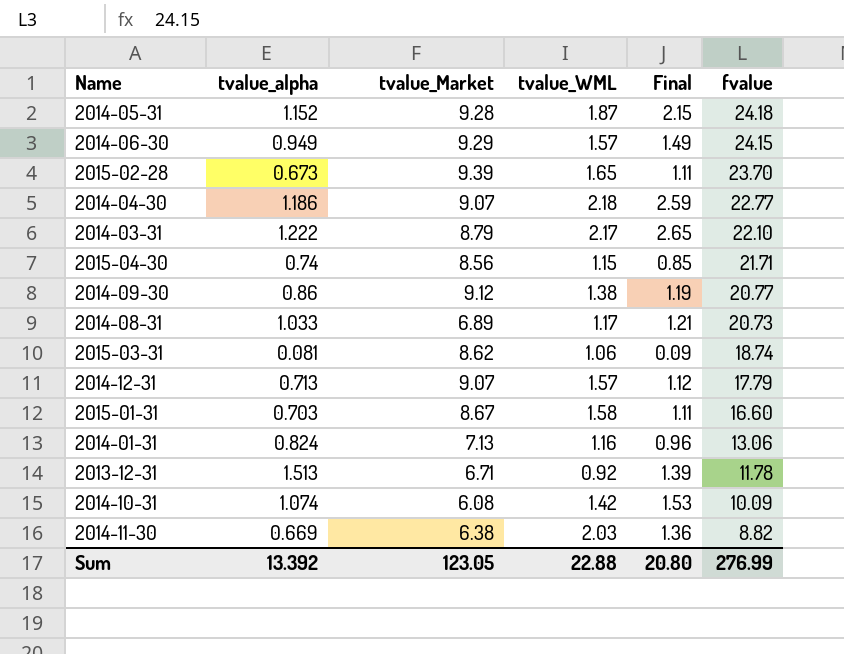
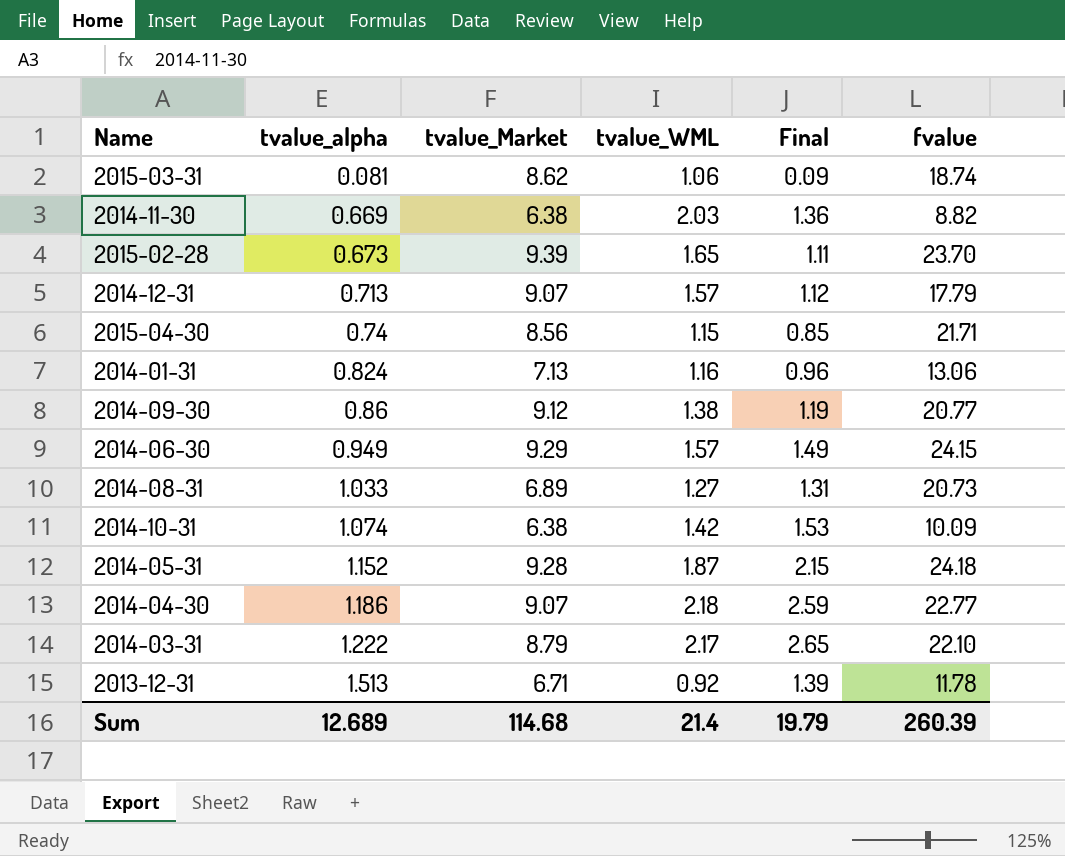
row order: fvalue descending -> tvalue_alpha ascending
row 2015-01-31: 0.703 | 8.67 | 1.58 | 1.11 | 16.60 -> none
2014-08-31 | tvalue_WML: 1.17 -> 1.27
2014-08-31 | Final: 1.21 -> 1.31
2014-10-31 | tvalue_Market: 6.08 -> 6.38
Sum | tvalue_alpha: 13.392 -> 12.689
Sum | tvalue_Market: 123.05 -> 114.68
Sum | tvalue_WML: 22.88 -> 21.4
Sum | Final: 20.80 -> 19.79
Sum | fvalue: 276.99 -> 260.39

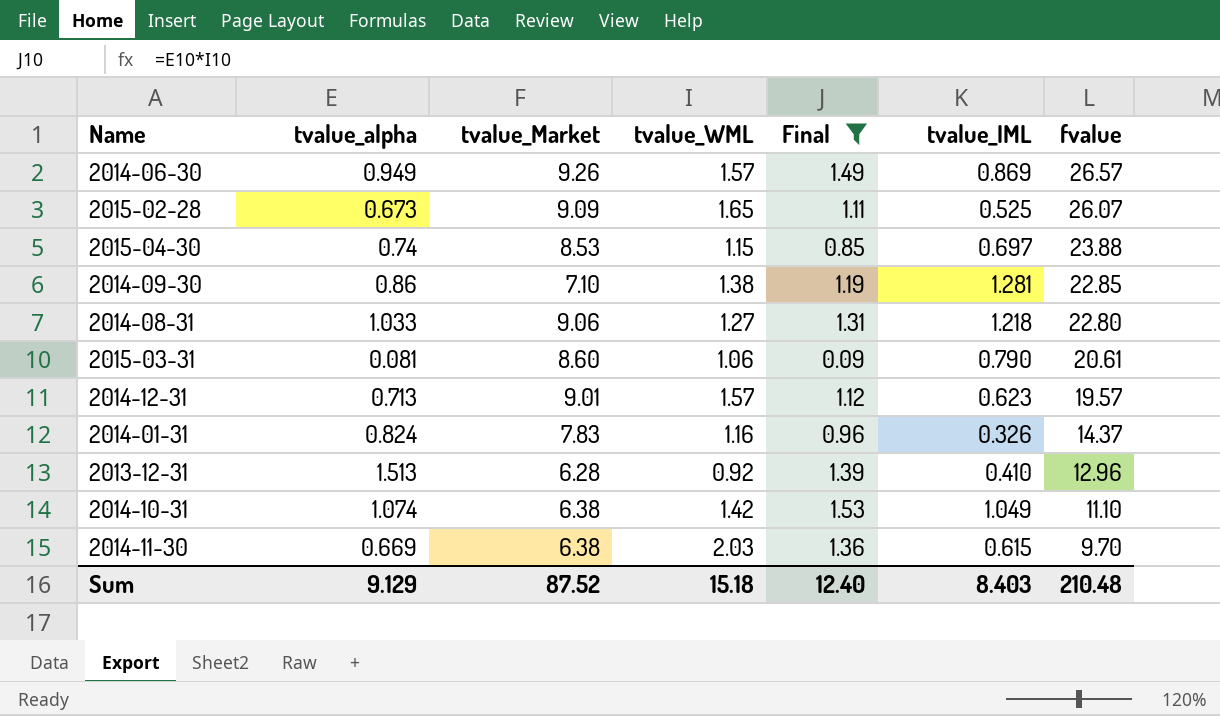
filter: none -> Final <= 1.53
row order: tvalue_alpha ascending -> fvalue descending
column tvalue_IML | position: none -> 6
2014-06-30 | tvalue_Market: 9.29 -> 9.26
2014-06-30 | fvalue: 24.15 -> 26.57
2015-02-28 | tvalue_Market: 9.39 -> 9.09
2015-02-28 | fvalue: 23.70 -> 26.07
2015-04-30 | tvalue_Market: 8.56 -> 8.53
2015-04-30 | fvalue: 21.71 -> 23.88
2014-09-30 | tvalue_Market: 9.12 -> 7.10
2014-09-30 | fvalue: 20.77 -> 22.85
2014-08-31 | tvalue_Market: 6.89 -> 9.06
2014-08-31 | fvalue: 20.73 -> 22.80
2015-03-31 | tvalue_Market: 8.62 -> 8.60
2015-03-31 | fvalue: 18.74 -> 20.61
2014-12-31 | tvalue_Market: 9.07 -> 9.01
2014-12-31 | fvalue: 17.79 -> 19.57
2014-01-31 | tvalue_Market: 7.13 -> 7.83
2014-01-31 | fvalue: 13.06 -> 14.37
2013-12-31 | tvalue_Market: 6.71 -> 6.28
2013-12-31 | fvalue: 11.78 -> 12.96
2014-10-31 | fvalue: 10.09 -> 11.10
2014-11-30 | fvalue: 8.82 -> 9.70
Sum | tvalue_alpha: 12.689 -> 9.129
Sum | tvalue_Market: 114.68 -> 87.52
Sum | tvalue_WML: 21.4 -> 15.18
Sum | Final: 19.79 -> 12.40
Sum | fvalue: 260.39 -> 210.48

